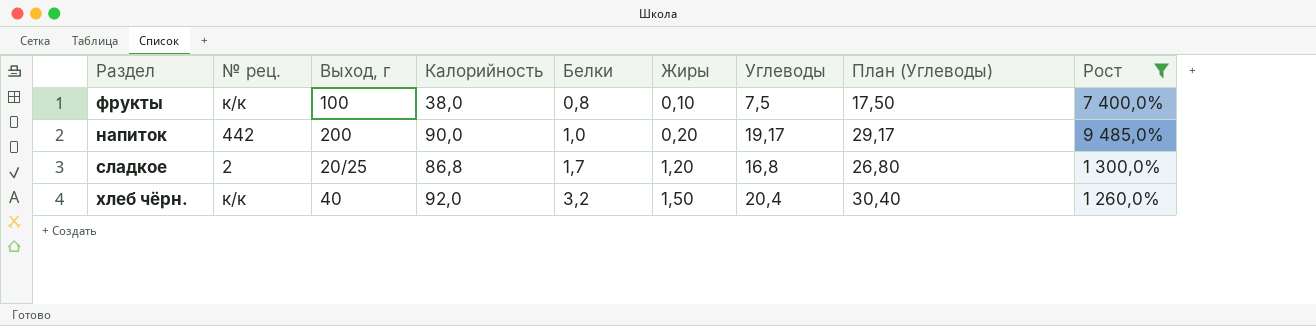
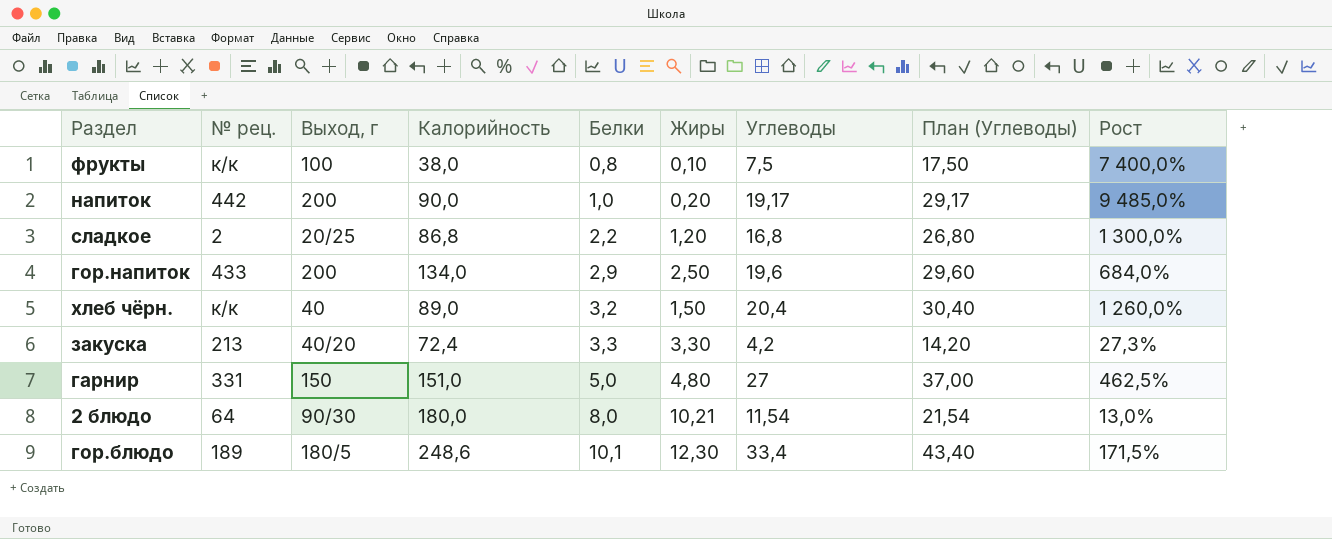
filter: Рост >= 1 260,0% -> none
сладкое | Белки: 1,7 -> 2,2
хлеб чёрн. | Калорийность: 92,0 -> 89,0

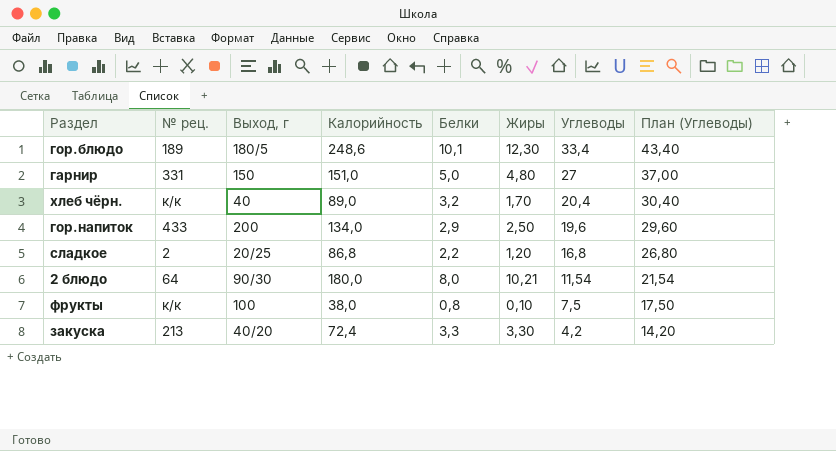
row order: Белки ascending -> Углеводы descending
column Рост | formula: ([Углеводы] - [Жиры]) / [Жиры] -> none
row напиток: 442 | 200 | 90,0 | 1,0 | 0,20 | 19,17 | 29,17 | 9 485,0% -> none
хлеб чёрн. | Жиры: 1,50 -> 1,70

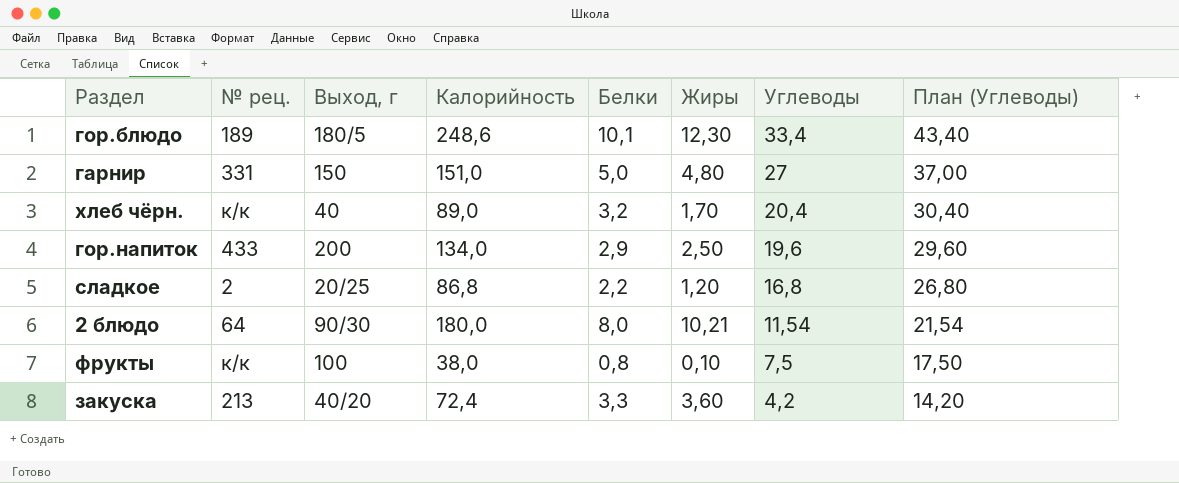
закуска | Жиры: 3,30 -> 3,60

